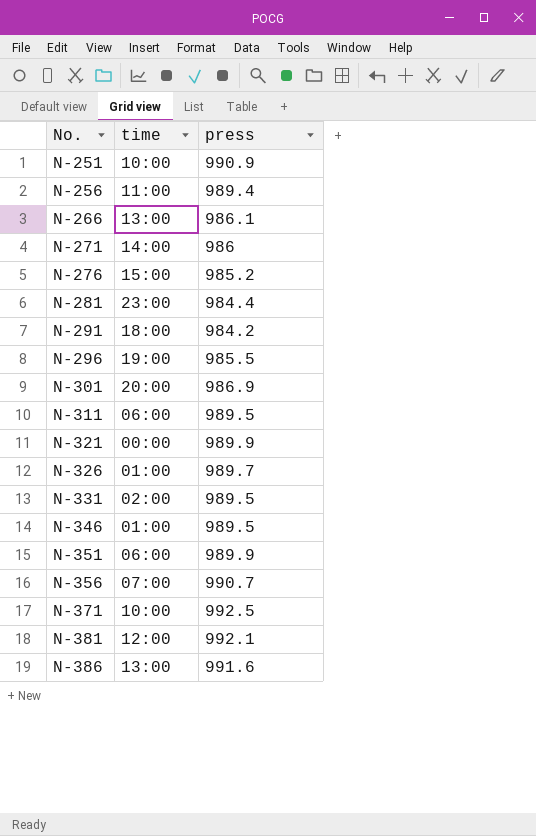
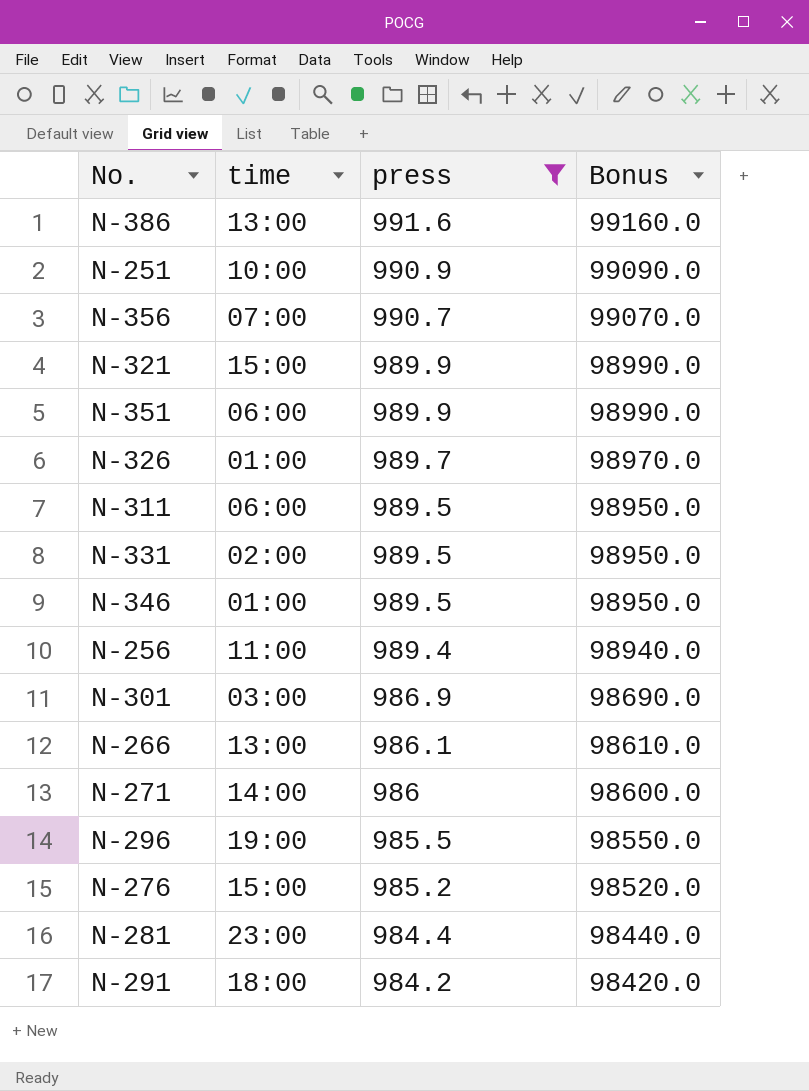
filter: none -> press <= 991.6
row order: No. ascending -> press descending
column Bonus | formula: none -> [press] * 100
N-321 | time: 00:00 -> 15:00
N-301 | time: 20:00 -> 03:00

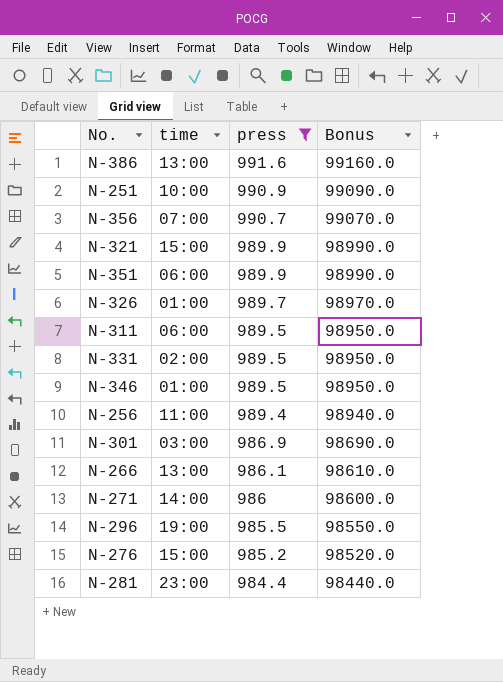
row N-291: 18:00 | 984.2 | 98420.0 -> none

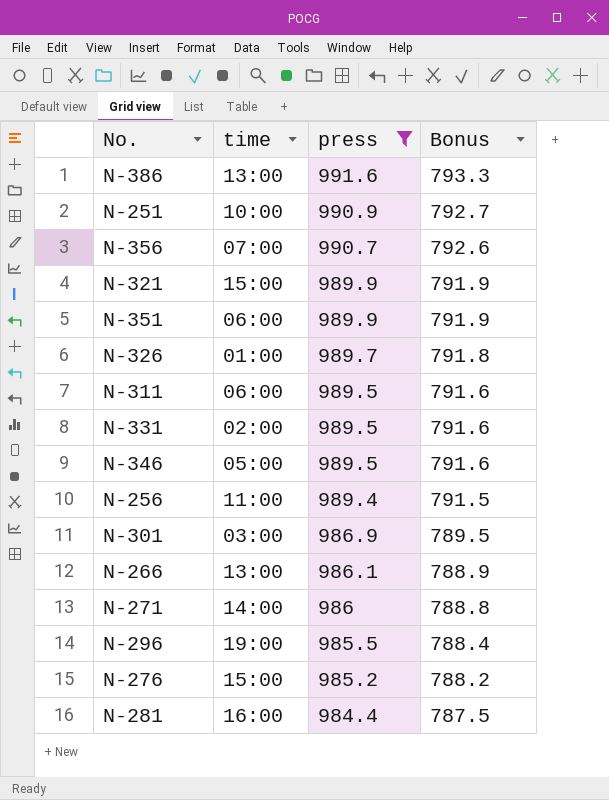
column Bonus | formula: [press] * 100 -> [press] * 0.8
N-346 | time: 01:00 -> 05:00
N-281 | time: 23:00 -> 16:00

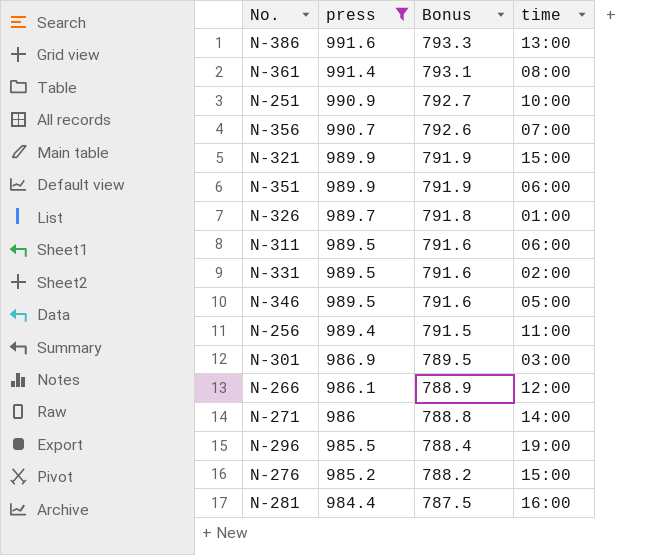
column time | position: 2 -> 4
row N-361: none -> 991.4 | 793.1 | 08:00
N-266 | time: 13:00 -> 12:00

